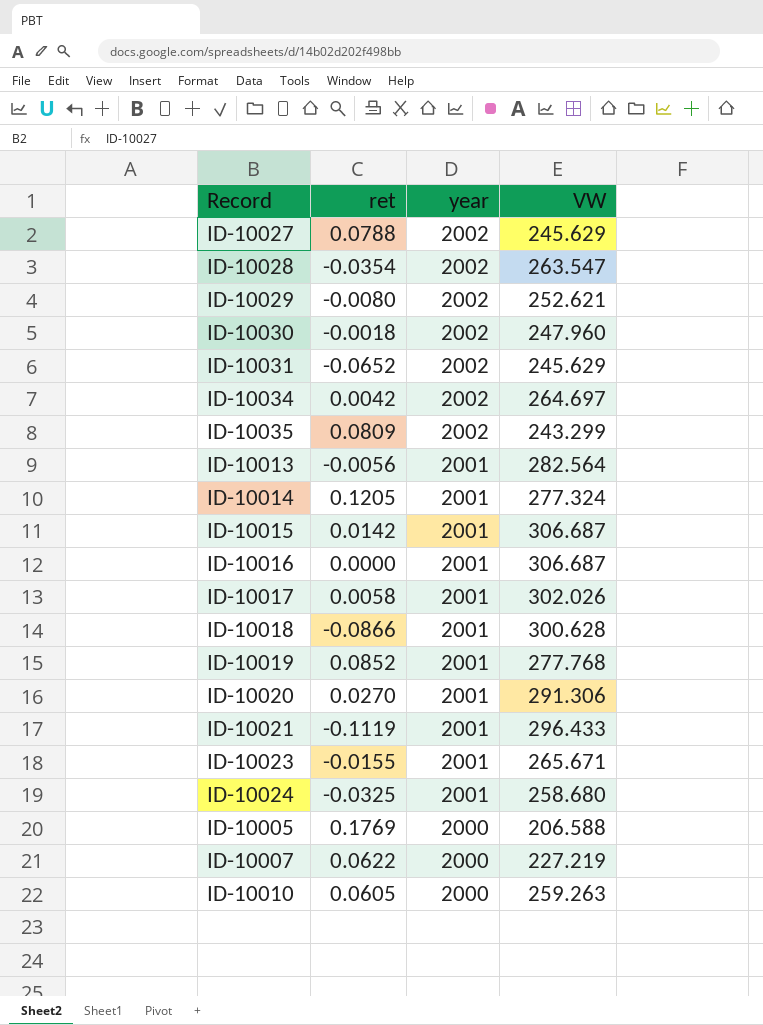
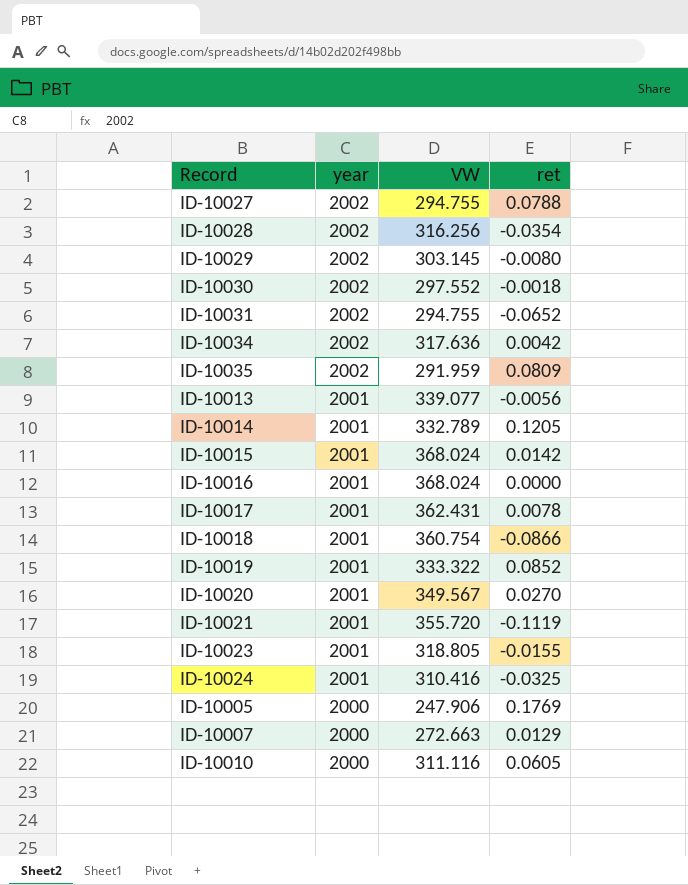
column ret | position: 2 -> 4
ID-10027 | VW: 245.629 -> 294.755
ID-10028 | VW: 263.547 -> 316.256
ID-10029 | VW: 252.621 -> 303.145
ID-10030 | VW: 247.960 -> 297.552
ID-10031 | VW: 245.629 -> 294.755
ID-10034 | VW: 264.697 -> 317.636
ID-10035 | VW: 243.299 -> 291.959
ID-10013 | VW: 282.564 -> 339.077
ID-10014 | VW: 277.324 -> 332.789
ID-10015 | VW: 306.687 -> 368.024
ID-10016 | VW: 306.687 -> 368.024
ID-10017 | VW: 302.026 -> 362.431
ID-10017 | ret: 0.0058 -> 0.0078
ID-10018 | VW: 300.628 -> 360.754
ID-10019 | VW: 277.768 -> 333.322
ID-10020 | VW: 291.306 -> 349.567
ID-10021 | VW: 296.433 -> 355.720
ID-10023 | VW: 265.671 -> 318.805
ID-10024 | VW: 258.680 -> 310.416
ID-10005 | VW: 206.588 -> 247.906
ID-10007 | VW: 227.219 -> 272.663
ID-10007 | ret: 0.0622 -> 0.0129
ID-10010 | VW: 259.263 -> 311.116

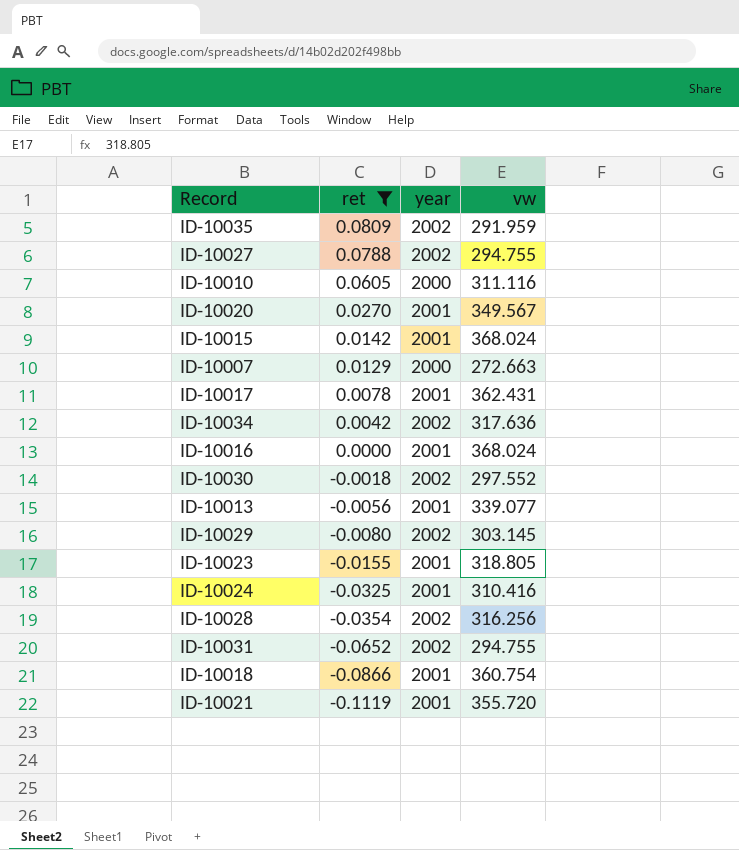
filter: none -> ret <= 0.0809
row order: year descending -> ret descending
column ret | position: 4 -> 2
column name: VW -> vw

